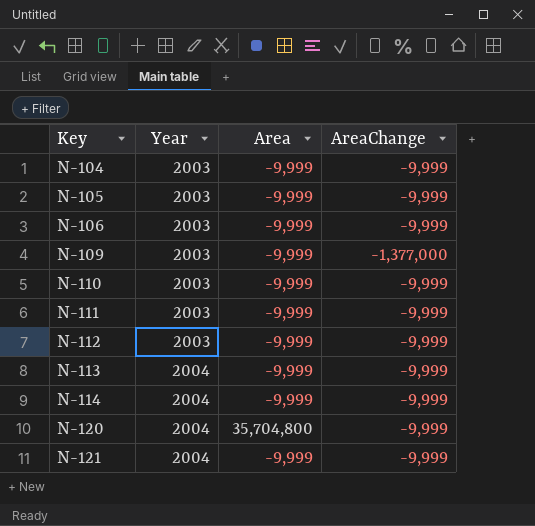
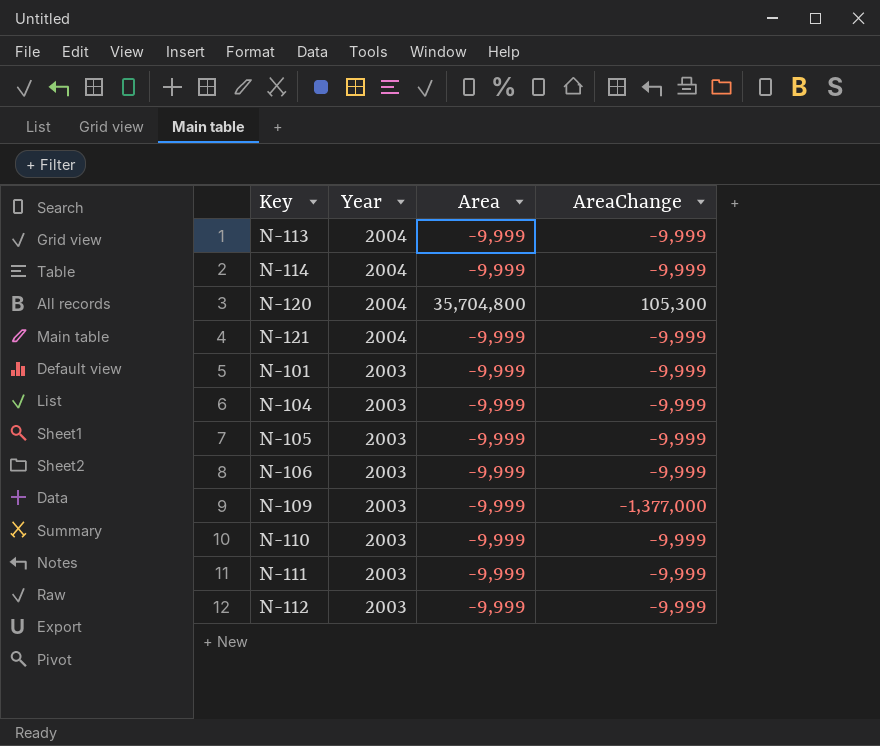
row order: Key ascending -> Year descending
N-120 | AreaChange: -9,999 -> 105,300
row N-101: none -> 2003 | -9,999 | -9,999

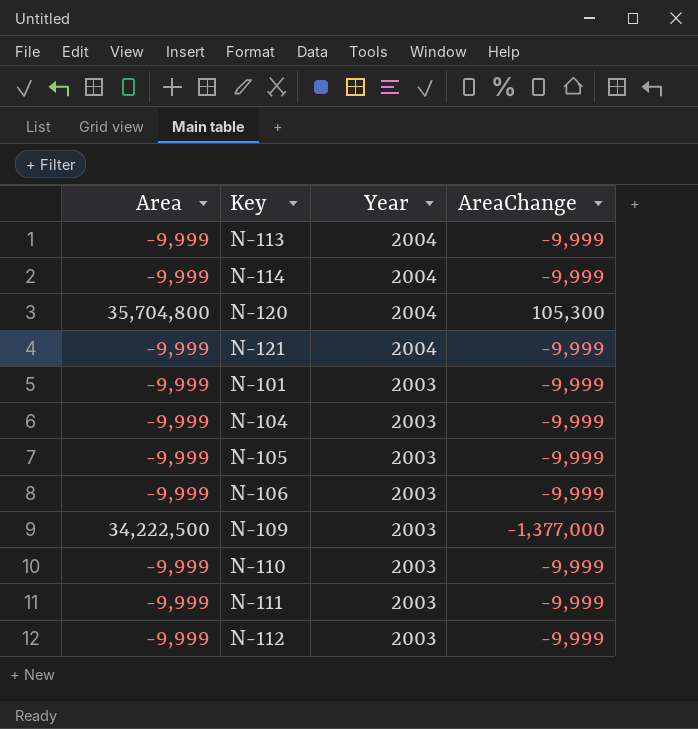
column Area | position: 3 -> 1
N-109 | Area: -9,999 -> 34,222,500

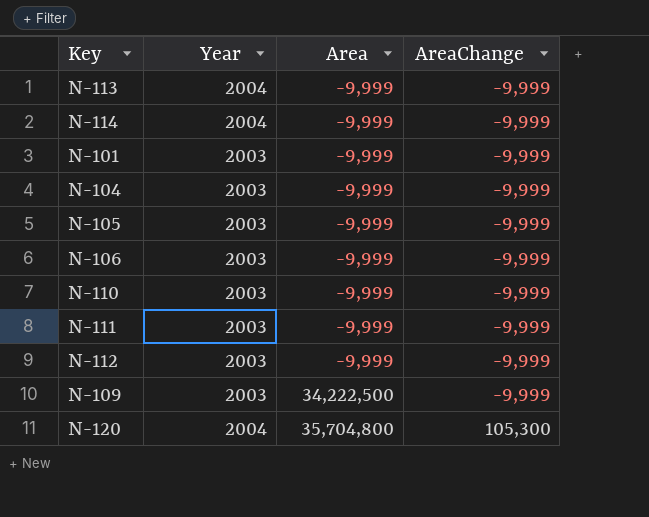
row order: Year descending -> Area ascending
column Area | position: 1 -> 3
row N-121: -9,999 | 2004 | -9,999 -> none
N-109 | AreaChange: -1,377,000 -> -9,999

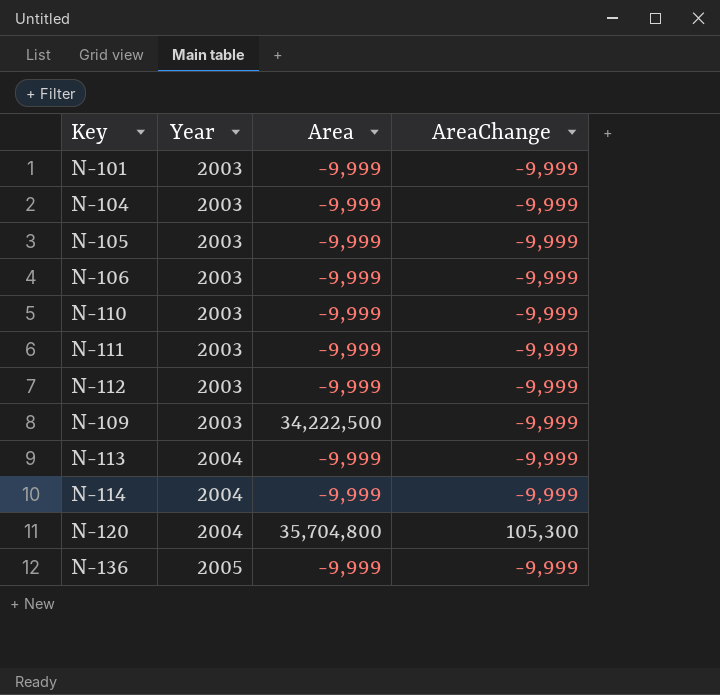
row order: Area ascending -> Year ascending
row N-136: none -> 2005 | -9,999 | -9,999

